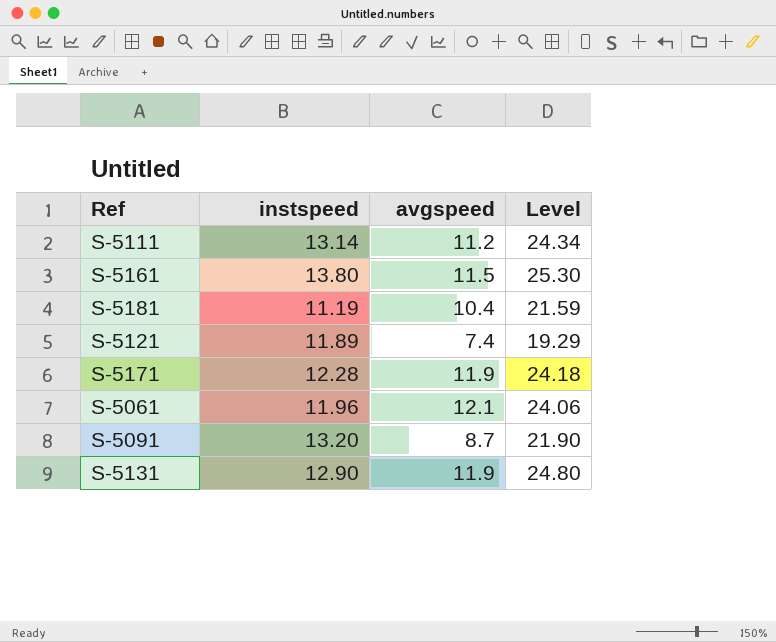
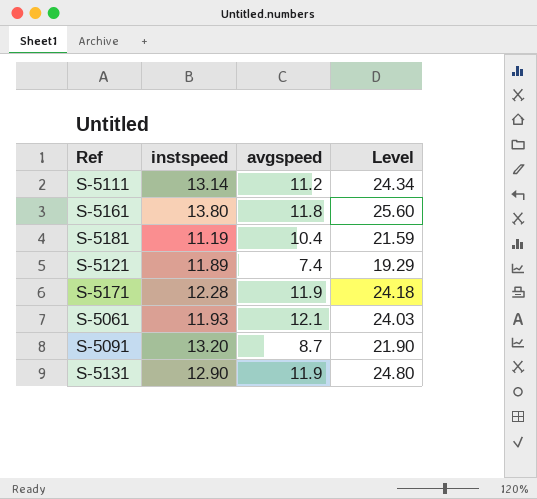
S-5161 | avgspeed: 11.5 -> 11.8
S-5161 | Level: 25.30 -> 25.60
S-5061 | instspeed: 11.96 -> 11.93
S-5061 | Level: 24.06 -> 24.03

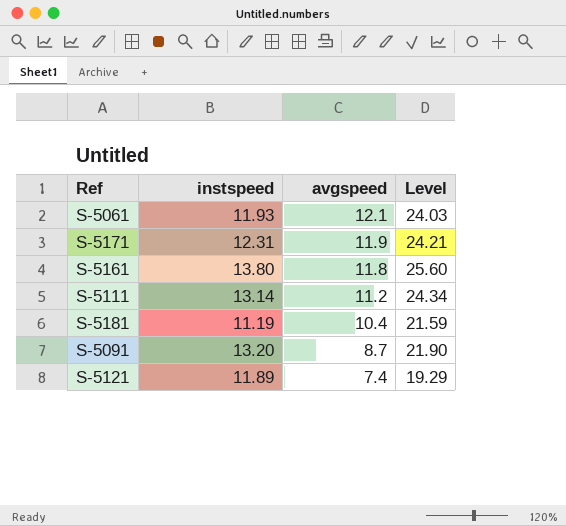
row order: none -> avgspeed descending
row S-5131: 12.90 | 11.9 | 24.80 -> none
S-5171 | instspeed: 12.28 -> 12.31
S-5171 | Level: 24.18 -> 24.21

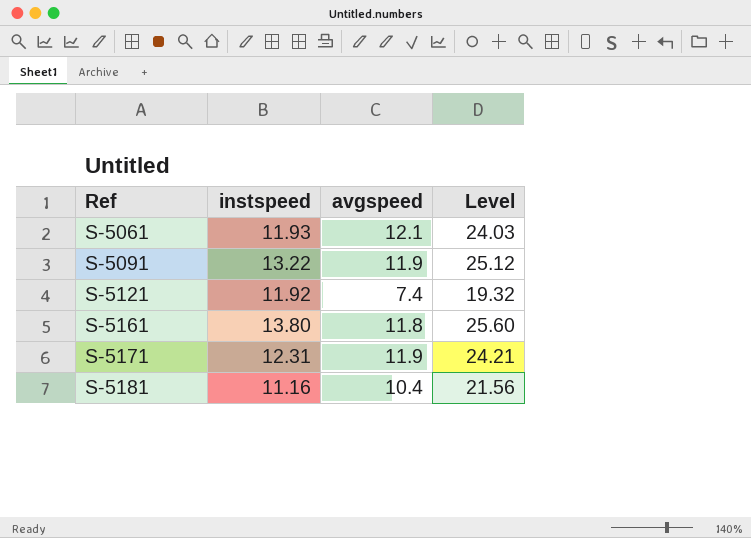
row order: avgspeed descending -> Ref ascending
row S-5111: 13.14 | 11.2 | 24.34 -> none
S-5091 | instspeed: 13.20 -> 13.22
S-5091 | avgspeed: 8.7 -> 11.9
S-5091 | Level: 21.90 -> 25.12
S-5121 | instspeed: 11.89 -> 11.92
S-5121 | Level: 19.29 -> 19.32
S-5181 | instspeed: 11.19 -> 11.16
S-5181 | Level: 21.59 -> 21.56

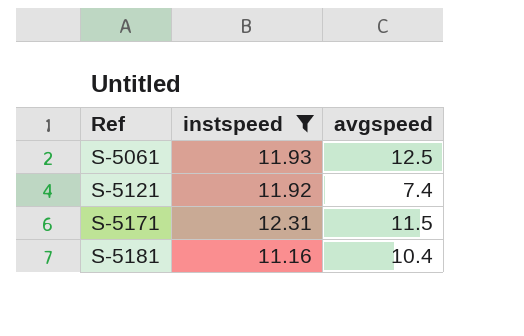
filter: none -> instspeed <= 12.31
column Level | formula: [instspeed] + [avgspeed] -> none
S-5061 | avgspeed: 12.1 -> 12.5
S-5171 | avgspeed: 11.9 -> 11.5

